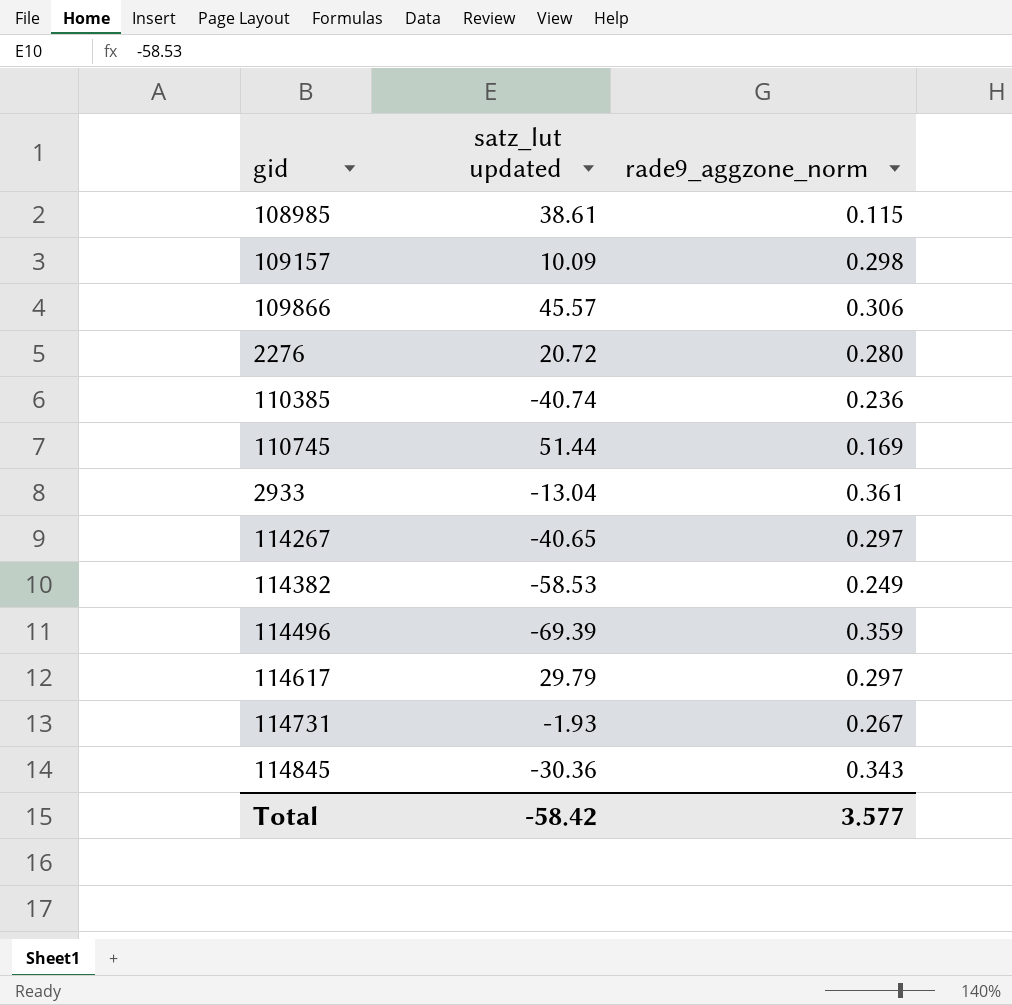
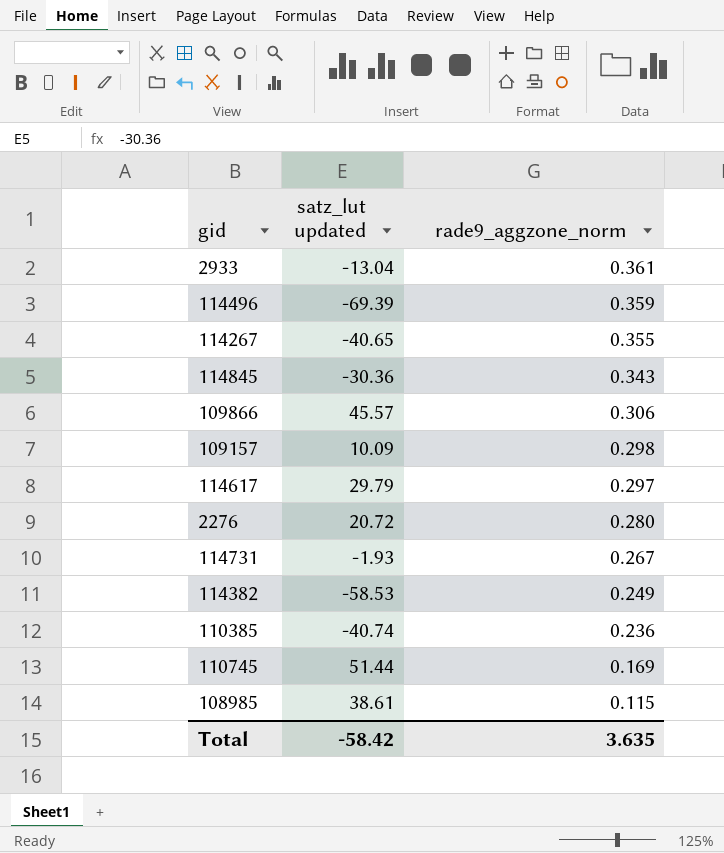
row order: none -> rade9_aggzone_norm descending
114267 | rade9_aggzone_norm: 0.297 -> 0.355
Total | rade9_aggzone_norm: 3.577 -> 3.635

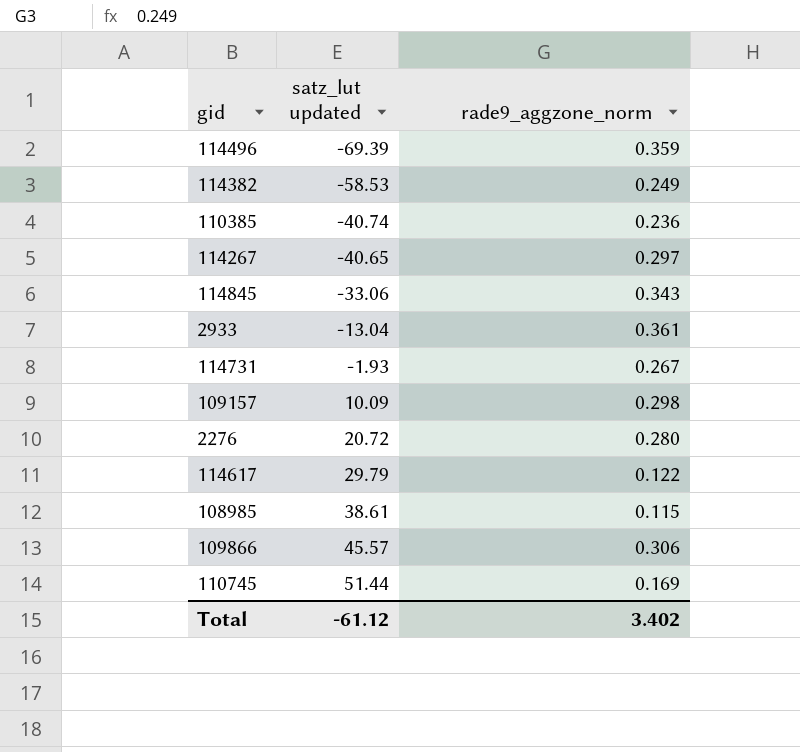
row order: rade9_aggzone_norm descending -> satz_lut updated ascending
114267 | rade9_aggzone_norm: 0.355 -> 0.297
114845 | satz_lut updated: -30.36 -> -33.06
114617 | rade9_aggzone_norm: 0.297 -> 0.122
Total | satz_lut updated: -58.42 -> -61.12
Total | rade9_aggzone_norm: 3.635 -> 3.402

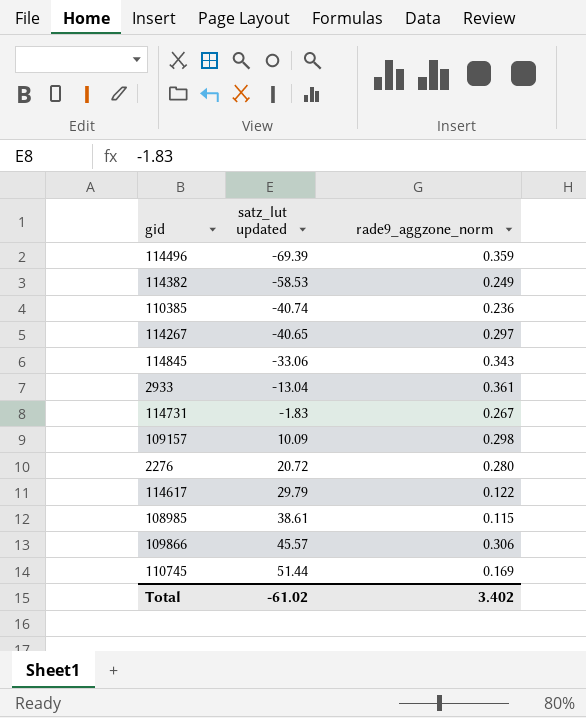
114731 | satz_lut updated: -1.93 -> -1.83
Total | satz_lut updated: -61.12 -> -61.02

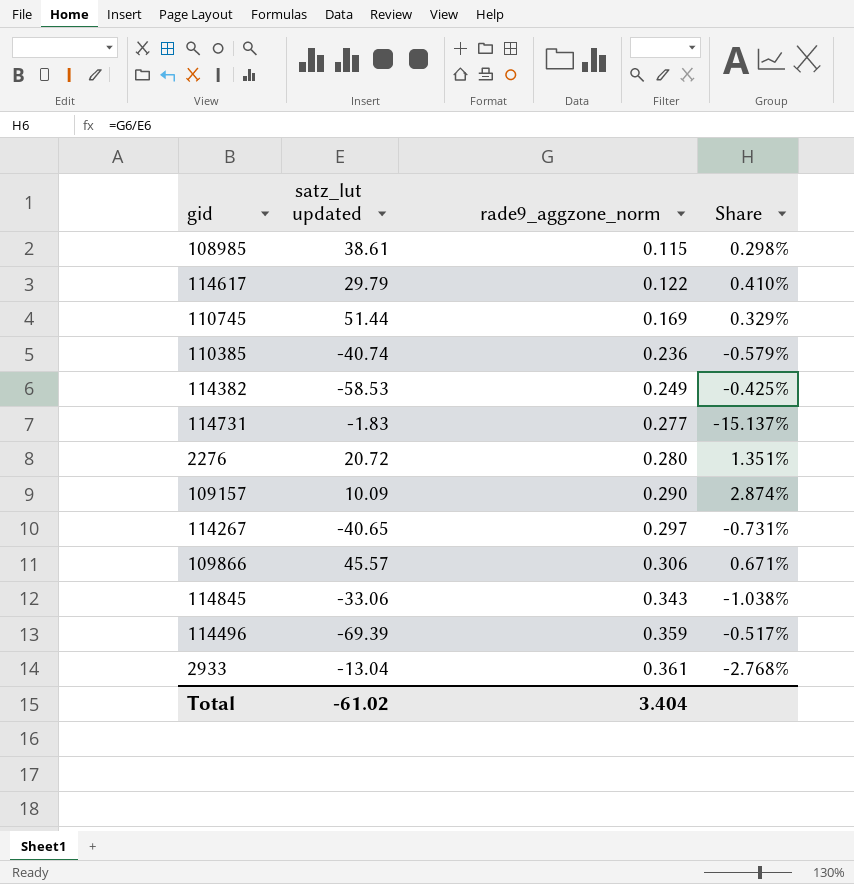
row order: satz_lut updated ascending -> rade9_aggzone_norm ascending
column Share | formula: none -> [rade9_aggzone_norm] / [satz_lut updated]
114731 | rade9_aggzone_norm: 0.267 -> 0.277
109157 | rade9_aggzone_norm: 0.298 -> 0.290
Total | rade9_aggzone_norm: 3.402 -> 3.404

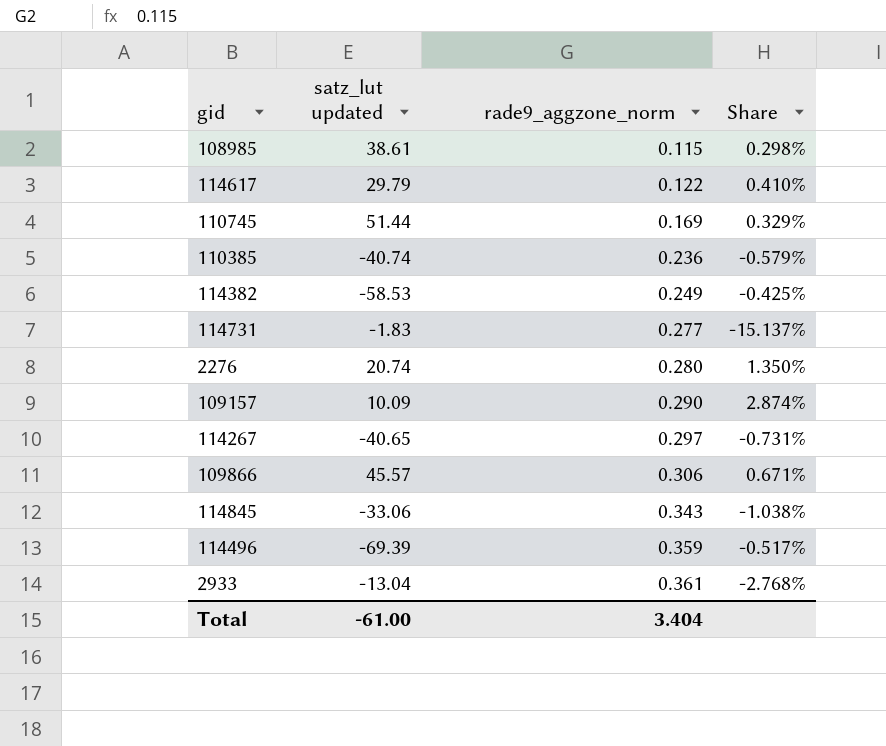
2276 | satz_lut updated: 20.72 -> 20.74
2276 | Share: 1.351% -> 1.350%
Total | satz_lut updated: -61.02 -> -61.00

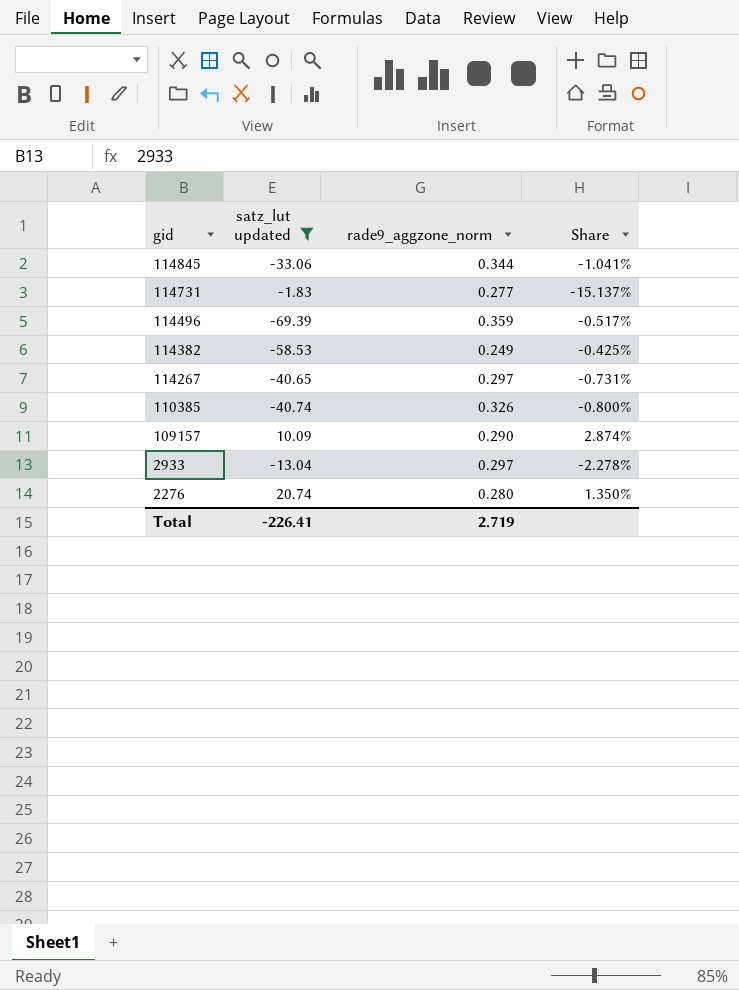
filter: none -> satz_lut updated <= 20.74
row order: rade9_aggzone_norm ascending -> gid descending
114845 | rade9_aggzone_norm: 0.343 -> 0.344
114845 | Share: -1.038% -> -1.041%
110385 | rade9_aggzone_norm: 0.236 -> 0.326
110385 | Share: -0.579% -> -0.800%
2933 | rade9_aggzone_norm: 0.361 -> 0.297
2933 | Share: -2.768% -> -2.278%
Total | satz_lut updated: -61.00 -> -226.41
Total | rade9_aggzone_norm: 3.404 -> 2.719

